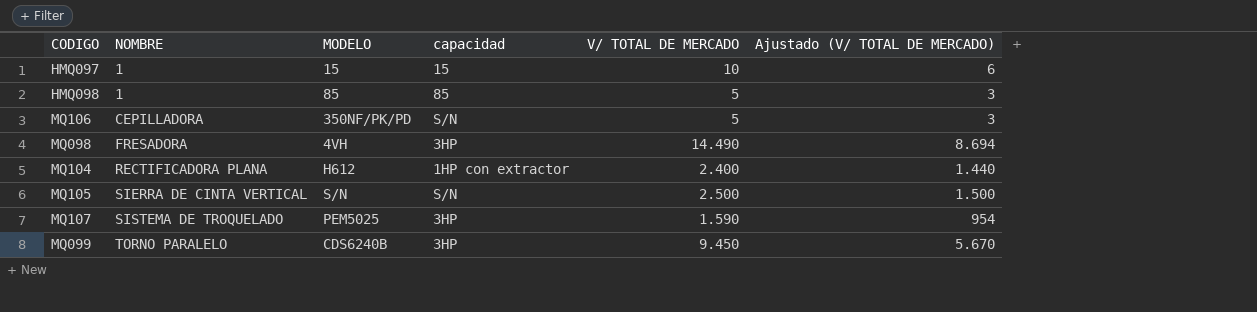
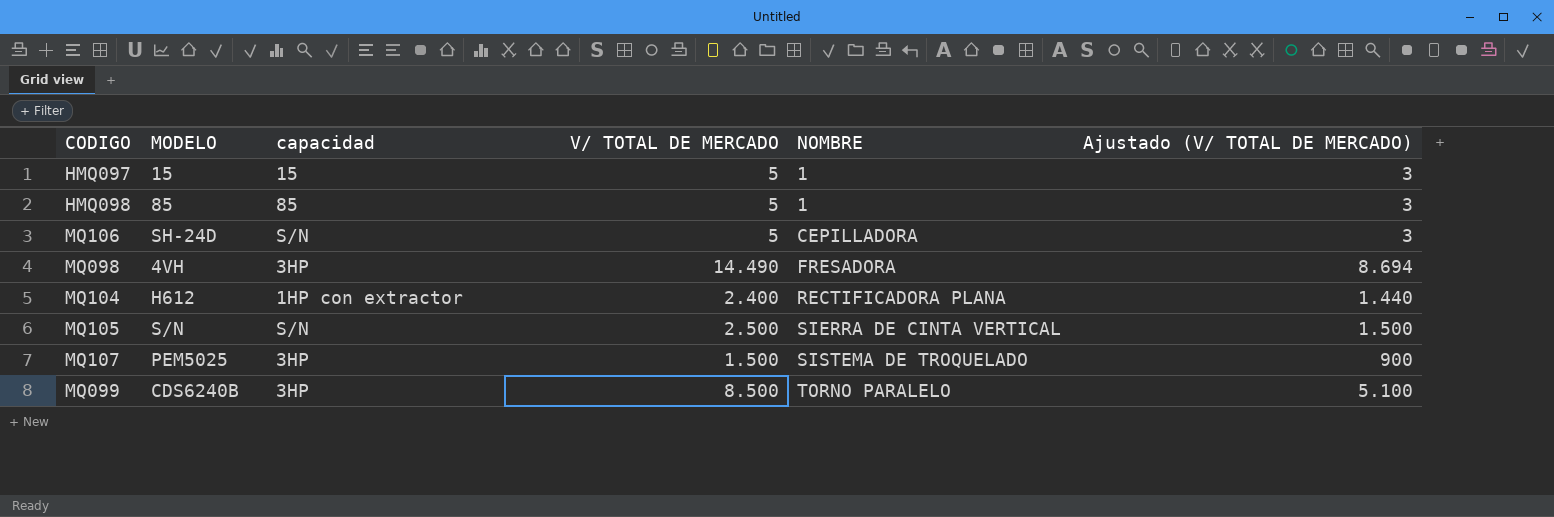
column NOMBRE | position: 2 -> 5
HMQ097 | V/ TOTAL DE MERCADO: 10 -> 5
HMQ097 | Ajustado (V/ TOTAL DE MERCADO): 6 -> 3
MQ106 | MODELO: 350NF/PK/PD -> SH-24D
MQ107 | V/ TOTAL DE MERCADO: 1.590 -> 1.500
MQ107 | Ajustado (V/ TOTAL DE MERCADO): 954 -> 900
MQ099 | V/ TOTAL DE MERCADO: 9.450 -> 8.500
MQ099 | Ajustado (V/ TOTAL DE MERCADO): 5.670 -> 5.100

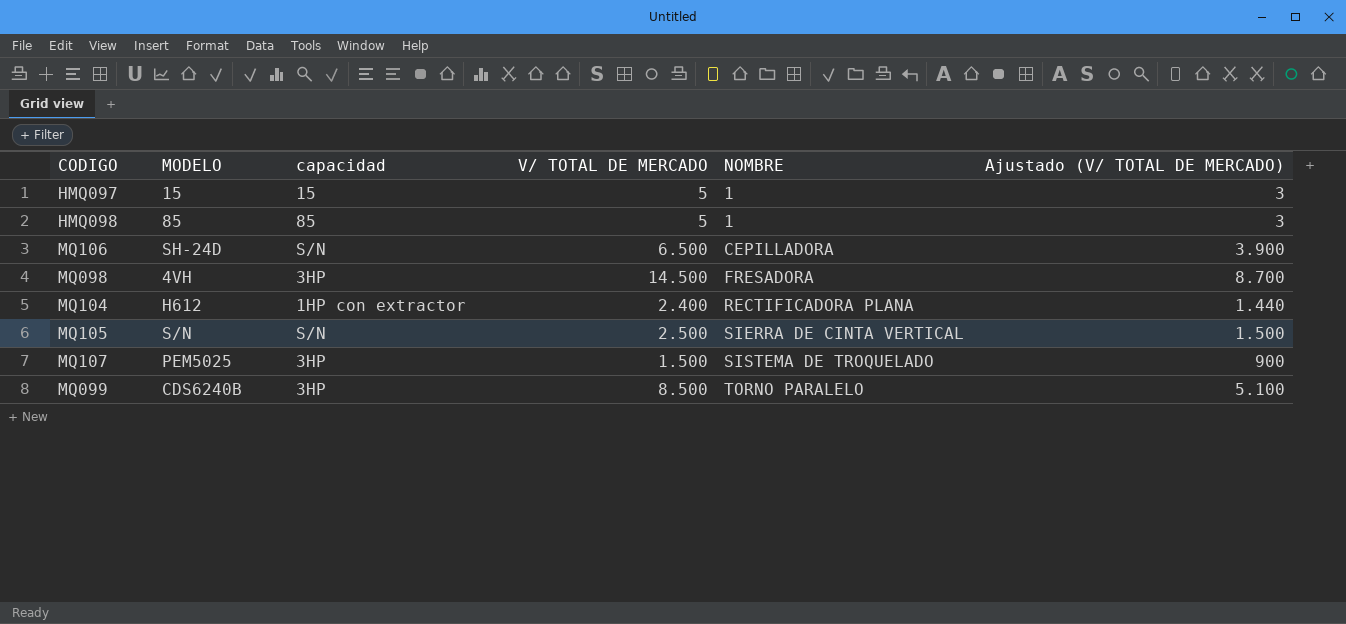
MQ106 | V/ TOTAL DE MERCADO: 5 -> 6.500
MQ106 | Ajustado (V/ TOTAL DE MERCADO): 3 -> 3.900
MQ098 | V/ TOTAL DE MERCADO: 14.490 -> 14.500
MQ098 | Ajustado (V/ TOTAL DE MERCADO): 8.694 -> 8.700

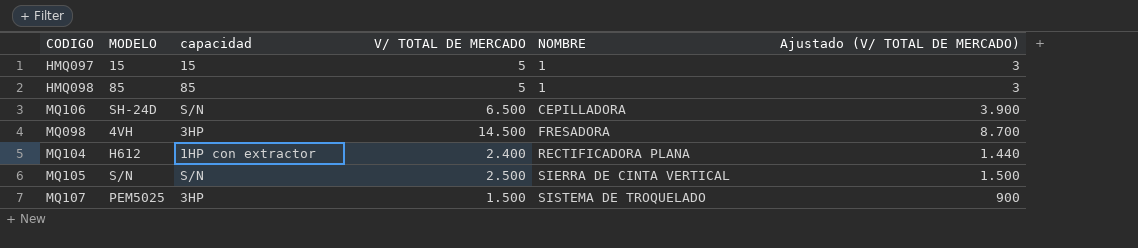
row MQ099: CDS6240B | 3HP | 8.500 | TORNO PARALELO | 5.100 -> none

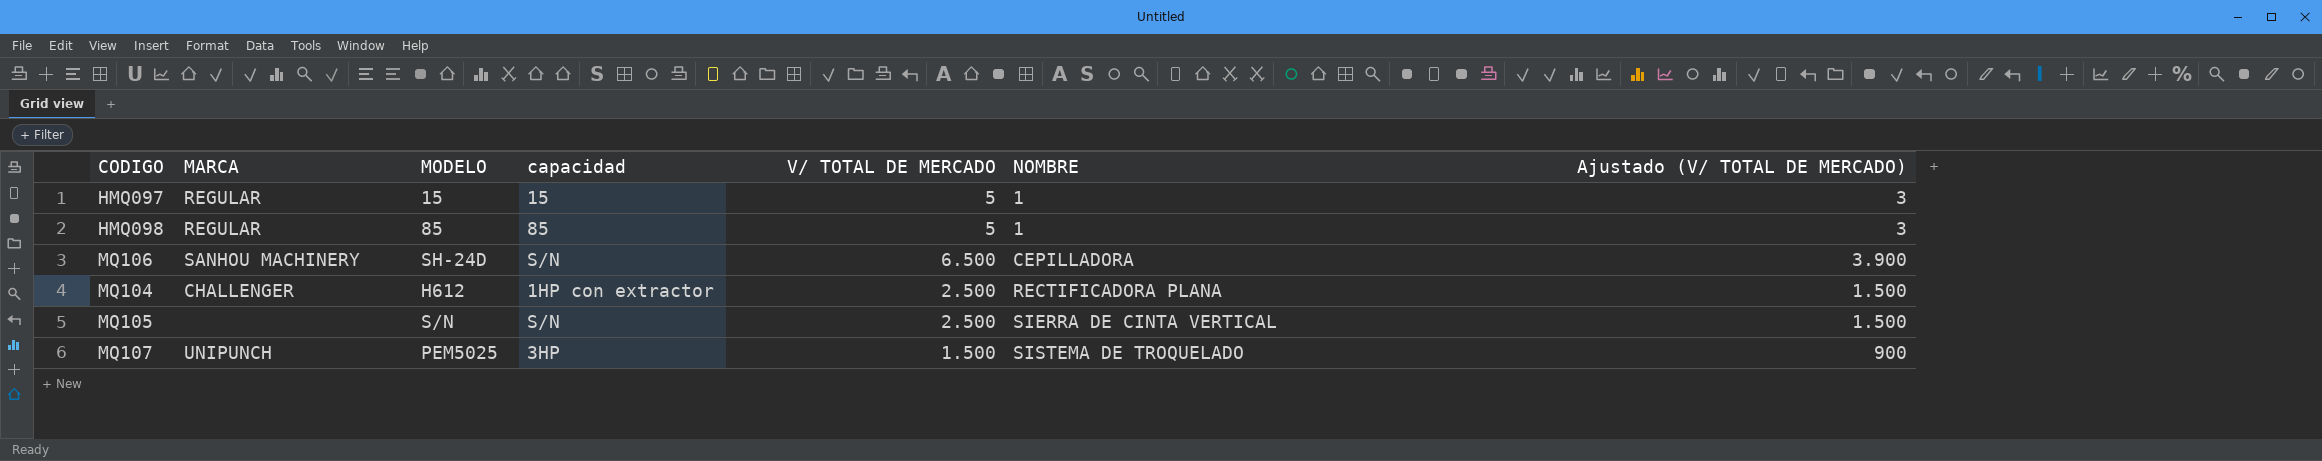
column MARCA | position: none -> 2
row MQ098: 4VH | 3HP | 14.500 | FRESADORA | 8.700 -> none
MQ104 | V/ TOTAL DE MERCADO: 2.400 -> 2.500
MQ104 | Ajustado (V/ TOTAL DE MERCADO): 1.440 -> 1.500

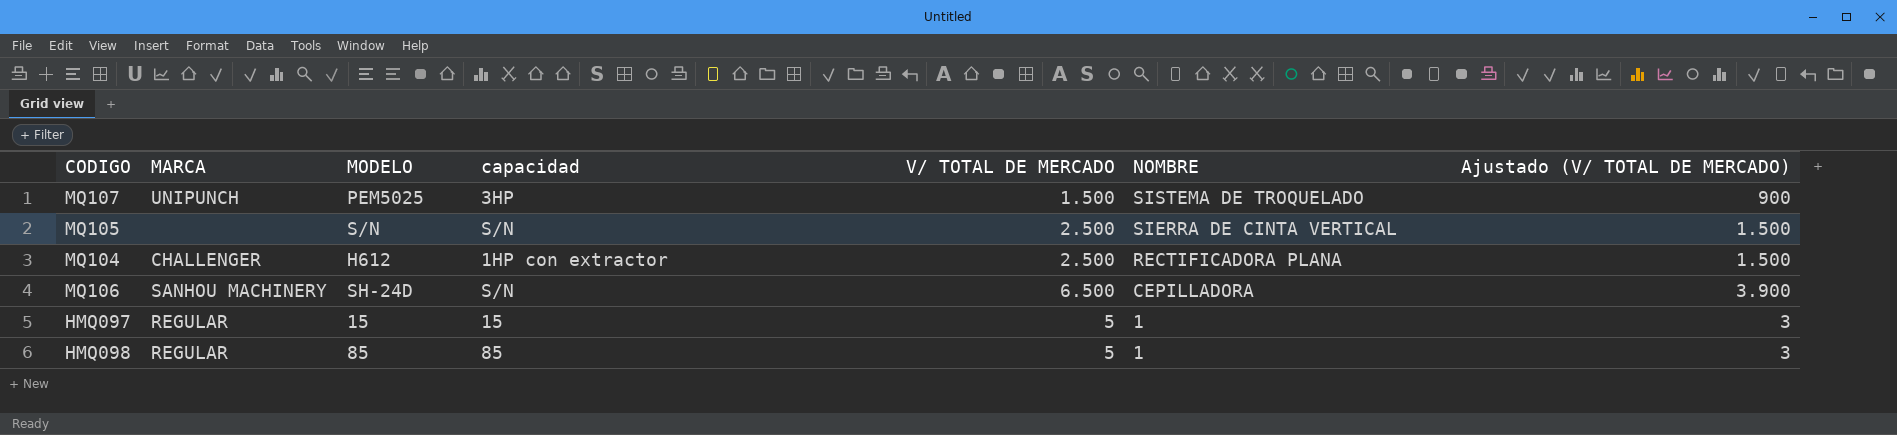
row order: NOMBRE ascending -> NOMBRE descending

